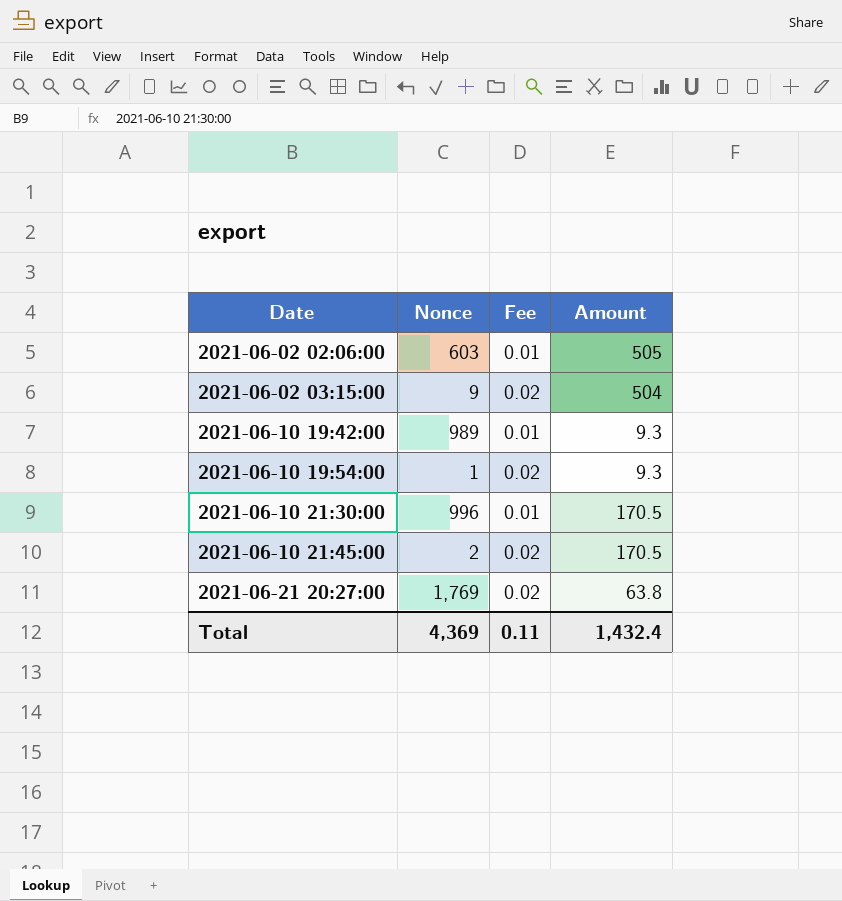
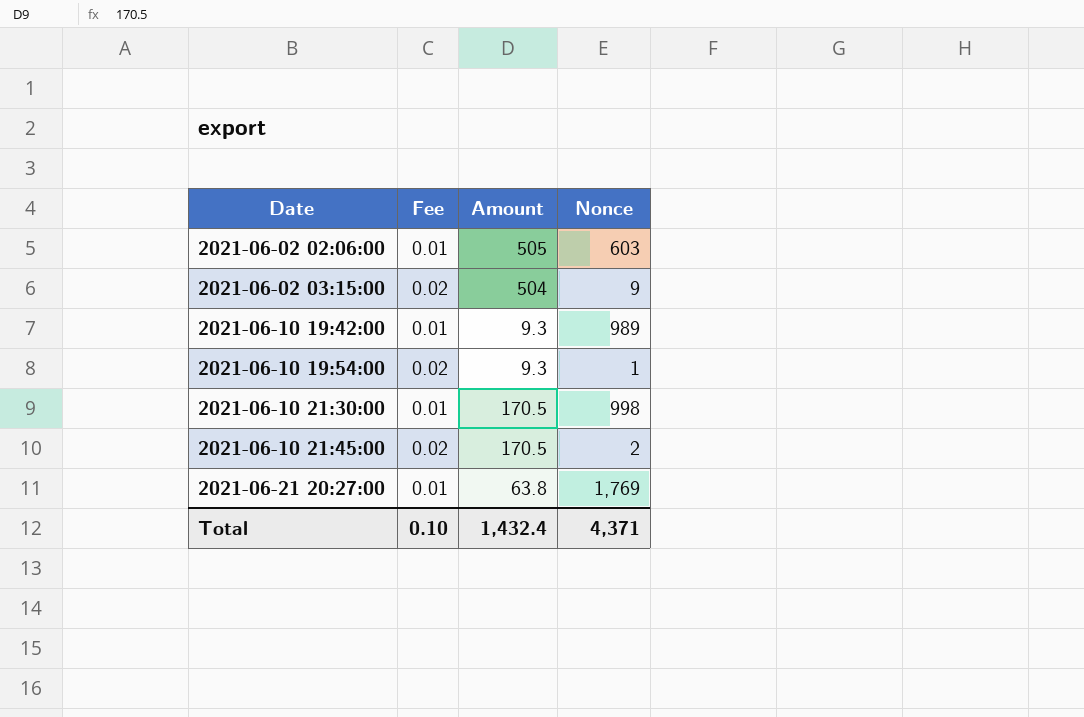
column Nonce | position: 2 -> 4
2021-06-10 21:30:00 | Nonce: 996 -> 998
2021-06-21 20:27:00 | Fee: 0.02 -> 0.01
Total | Fee: 0.11 -> 0.10
Total | Nonce: 4,369 -> 4,371

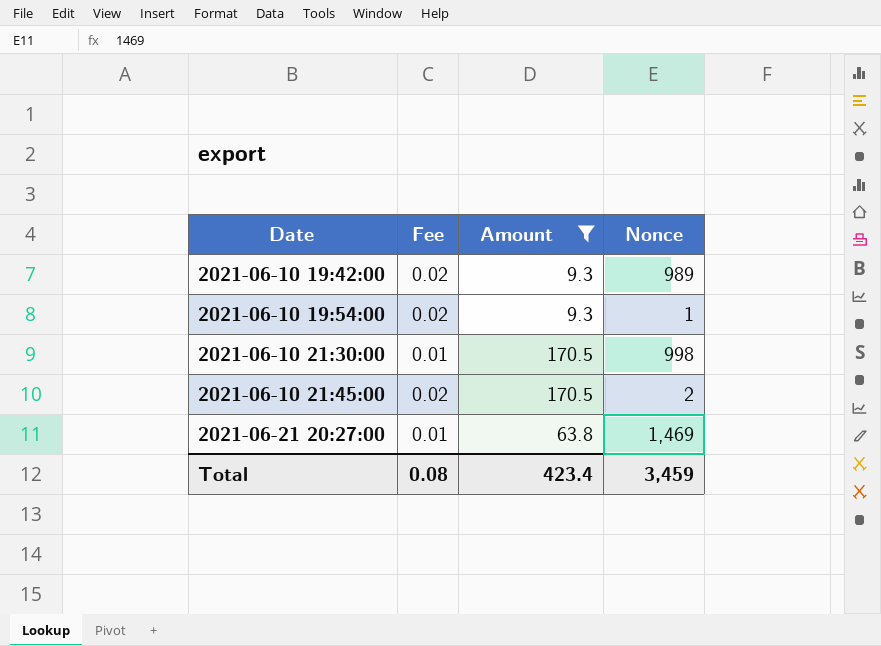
filter: none -> Amount <= 170.5
2021-06-10 19:42:00 | Fee: 0.01 -> 0.02
2021-06-21 20:27:00 | Nonce: 1,769 -> 1,469
Total | Fee: 0.10 -> 0.08
Total | Amount: 1,432.4 -> 423.4
Total | Nonce: 4,371 -> 3,459

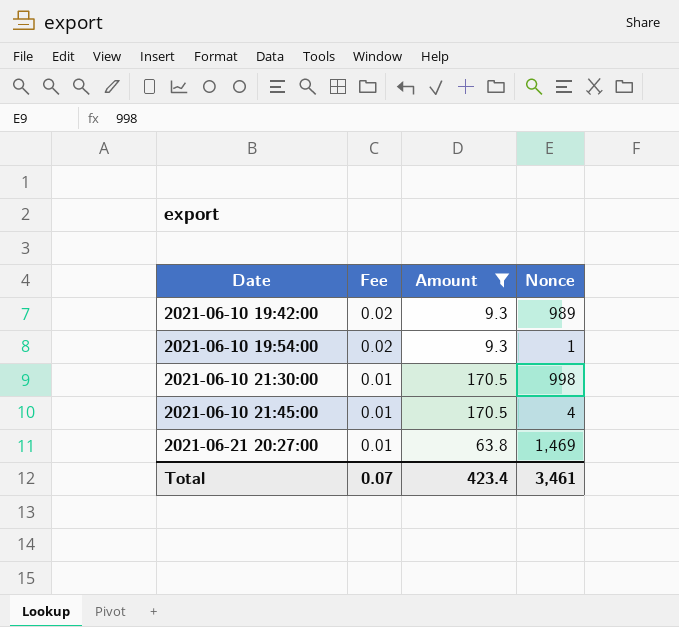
2021-06-10 21:45:00 | Fee: 0.02 -> 0.01
2021-06-10 21:45:00 | Nonce: 2 -> 4
Total | Fee: 0.08 -> 0.07
Total | Nonce: 3,459 -> 3,461

